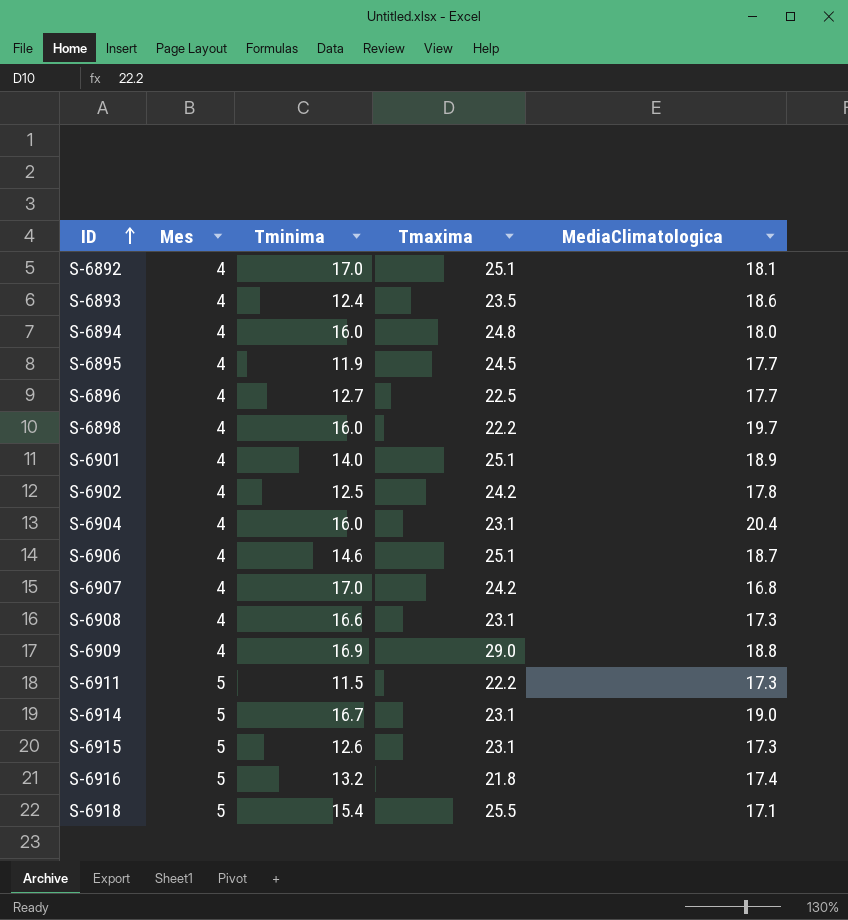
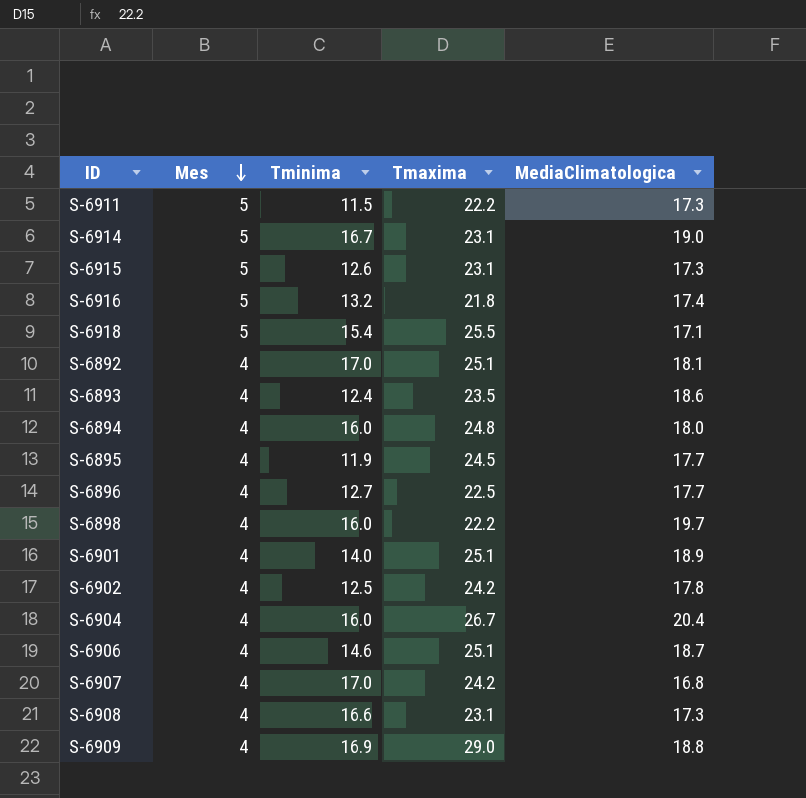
row order: ID ascending -> Mes descending
S-6904 | Tmaxima: 23.1 -> 26.7

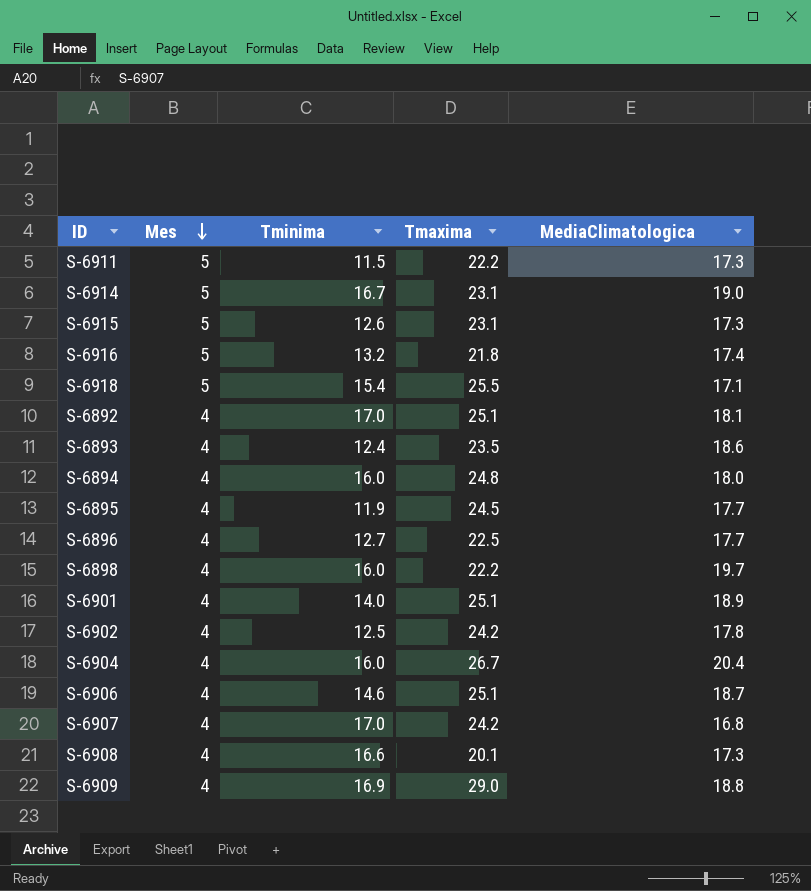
S-6908 | Tmaxima: 23.1 -> 20.1

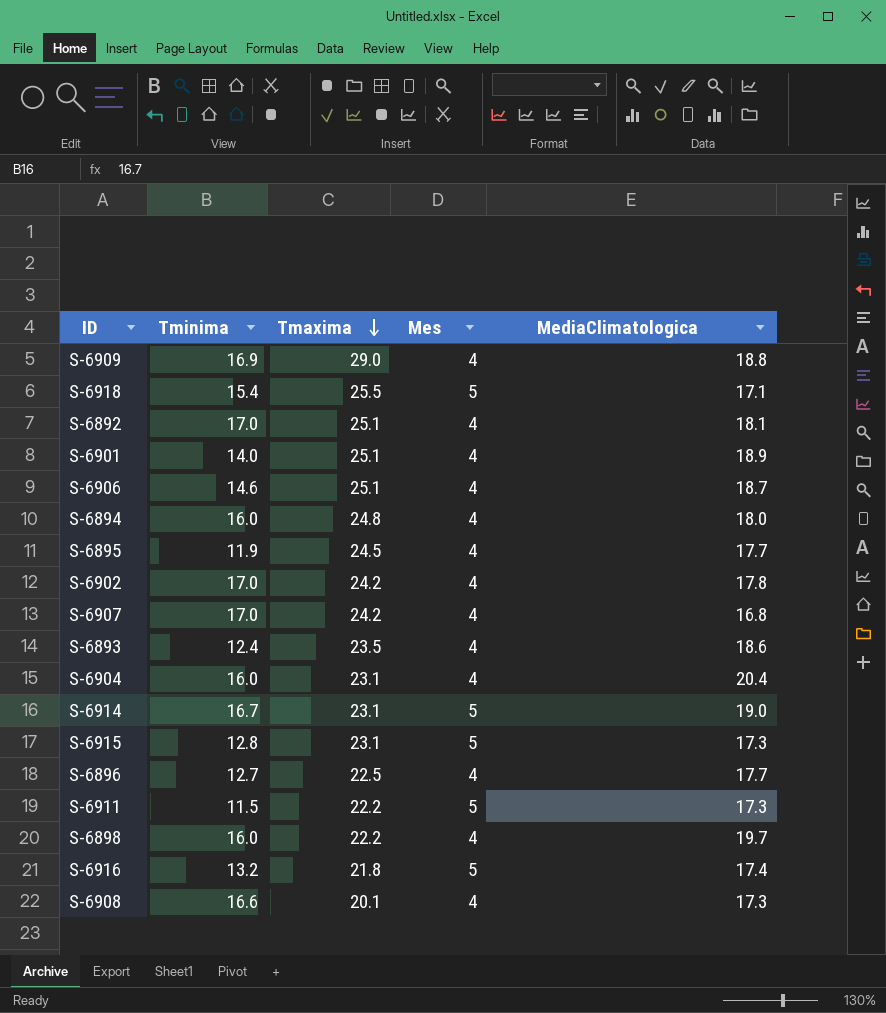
row order: Mes descending -> Tmaxima descending
column Mes | position: 2 -> 4
S-6902 | Tminima: 12.5 -> 17.0
S-6904 | Tmaxima: 26.7 -> 23.1
S-6915 | Tminima: 12.6 -> 12.8

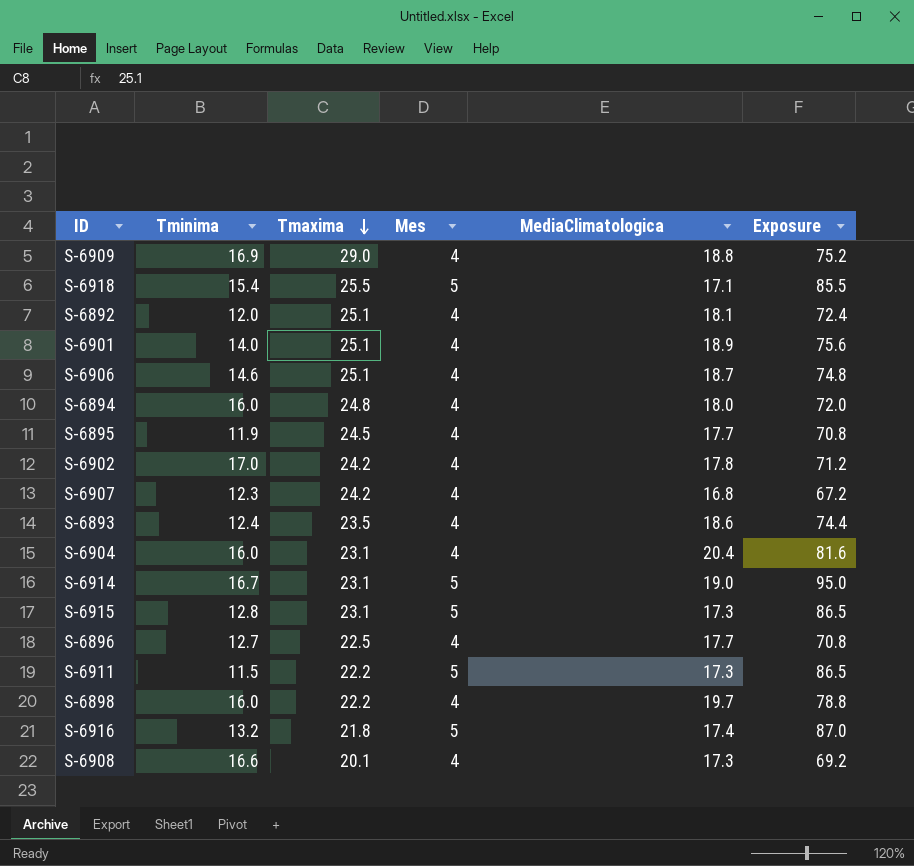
column Exposure | formula: none -> [Mes] * [MediaClimatologica]
S-6892 | Tminima: 17.0 -> 12.0
S-6907 | Tminima: 17.0 -> 12.3

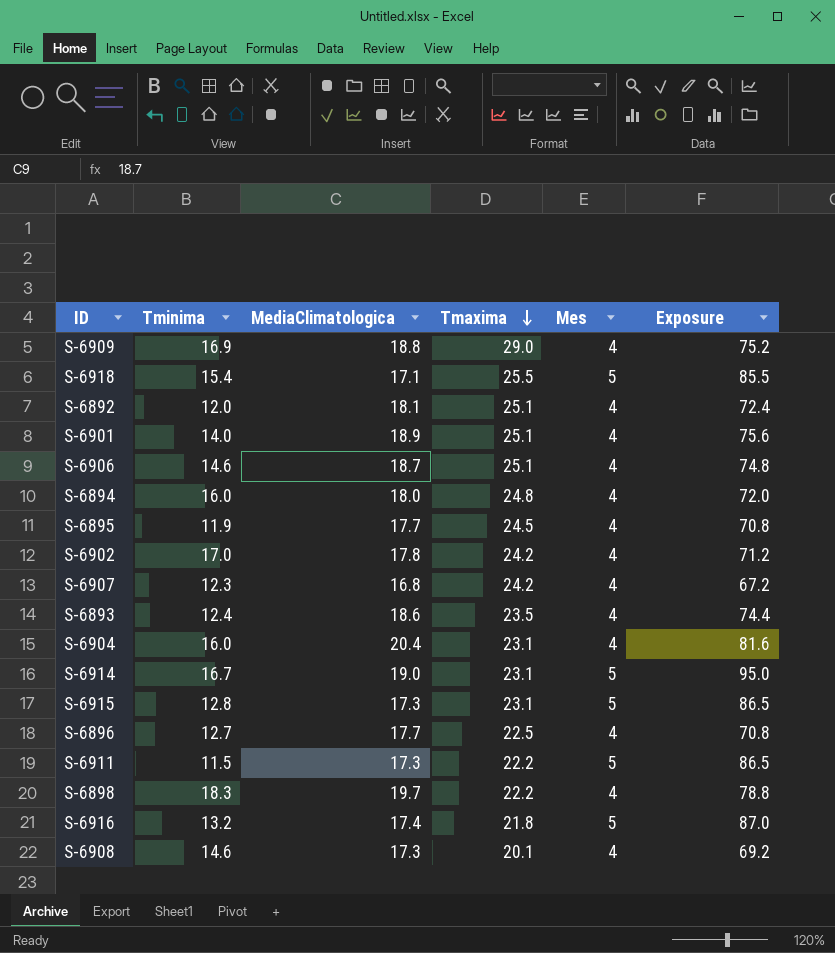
column MediaClimatologica | position: 5 -> 3
S-6898 | Tminima: 16.0 -> 18.3
S-6908 | Tminima: 16.6 -> 14.6

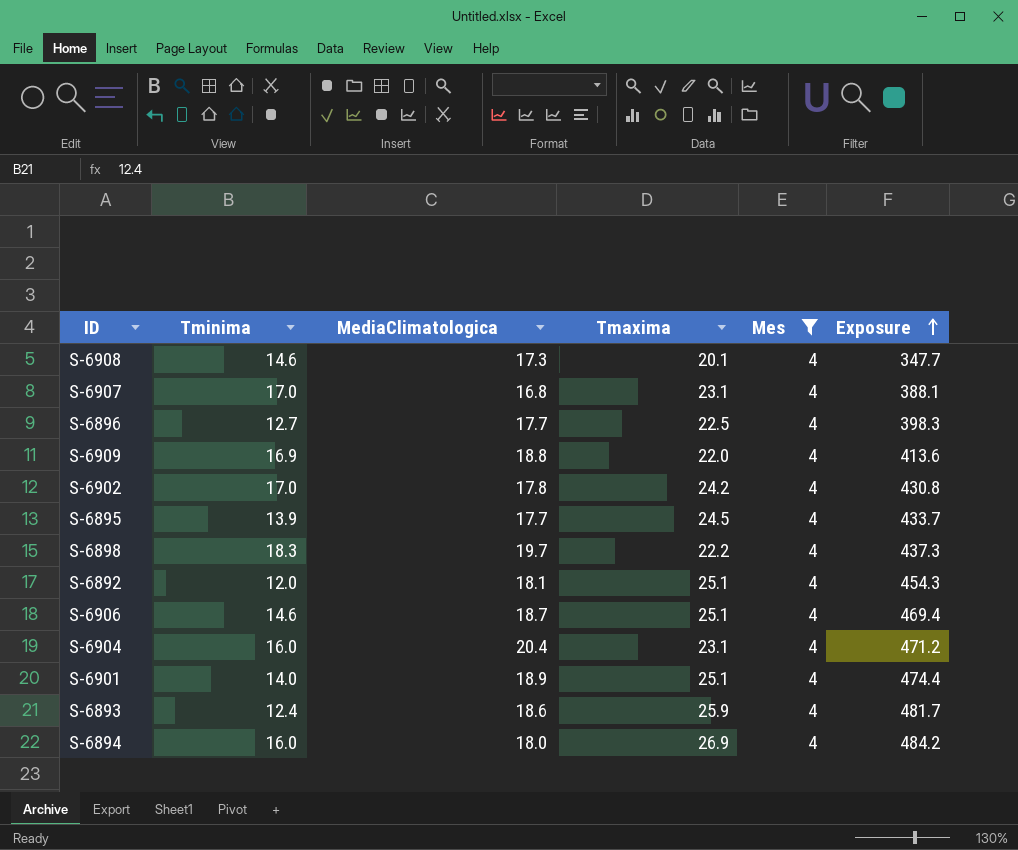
filter: none -> Mes = 4
row order: Tmaxima descending -> Exposure ascending
column Exposure | formula: [MediaClimatologica] * [Mes] -> [MediaClimatologica] * [Tmaxima]
S-6907 | Tminima: 12.3 -> 17.0
S-6907 | Tmaxima: 24.2 -> 23.1
S-6909 | Tmaxima: 29.0 -> 22.0
S-6895 | Tminima: 11.9 -> 13.9
S-6893 | Tmaxima: 23.5 -> 25.9
S-6894 | Tmaxima: 24.8 -> 26.9

